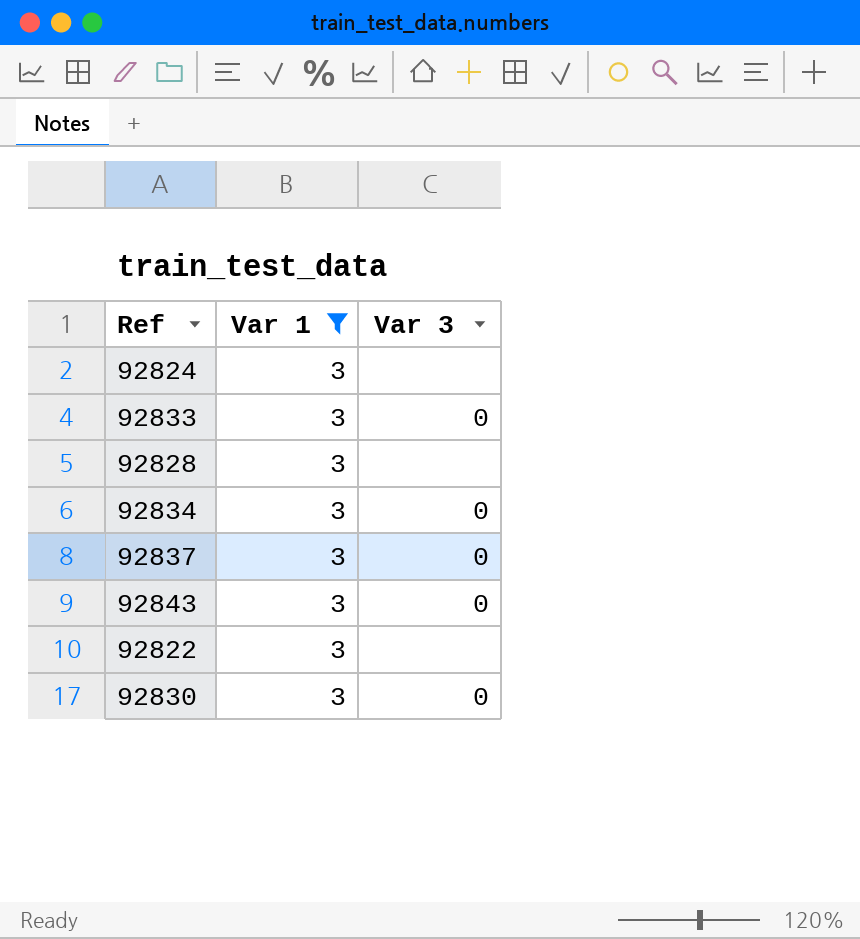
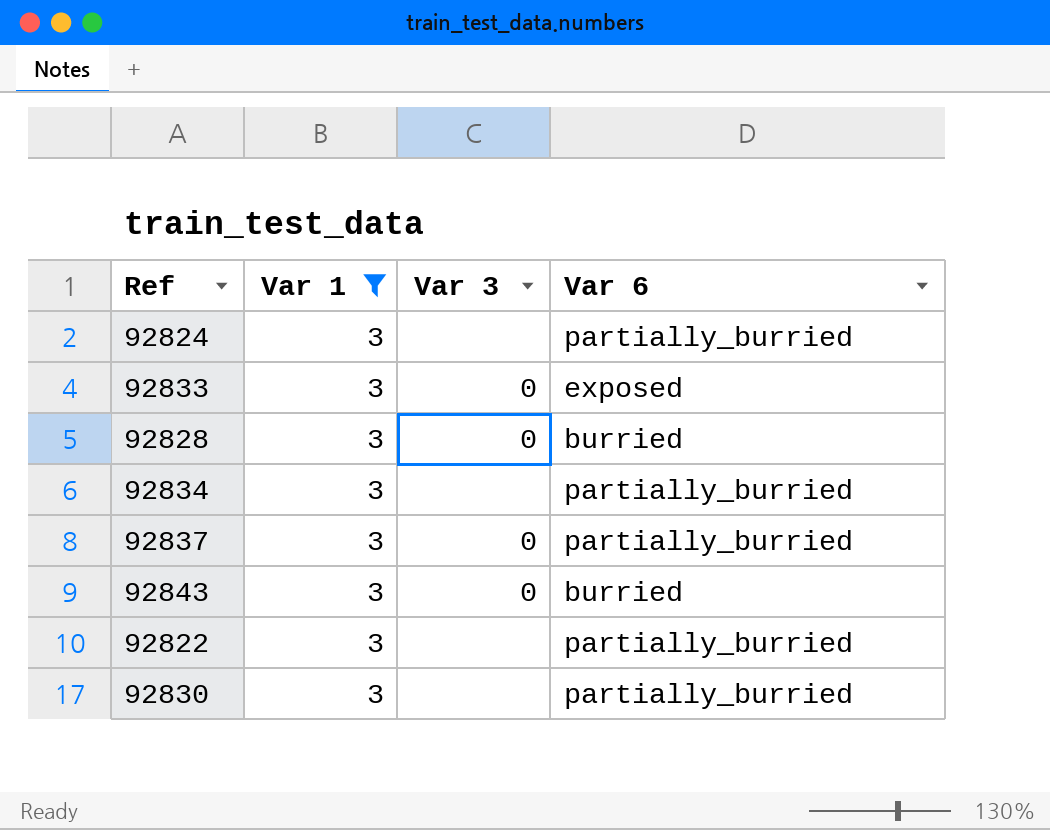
column Var 6 | position: none -> 4
92828 | Var 3: none -> 0
92834 | Var 3: 0 -> none
92830 | Var 3: 0 -> none

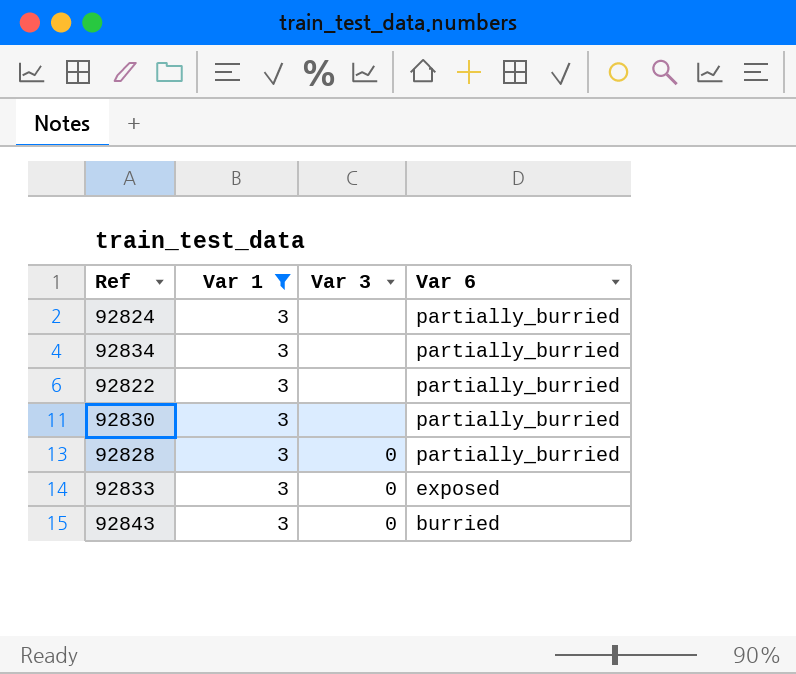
row order: none -> Var 6 descending
row 92837: 3 | 0 | partially_burried -> none
92828 | Var 6: burried -> partially_burried

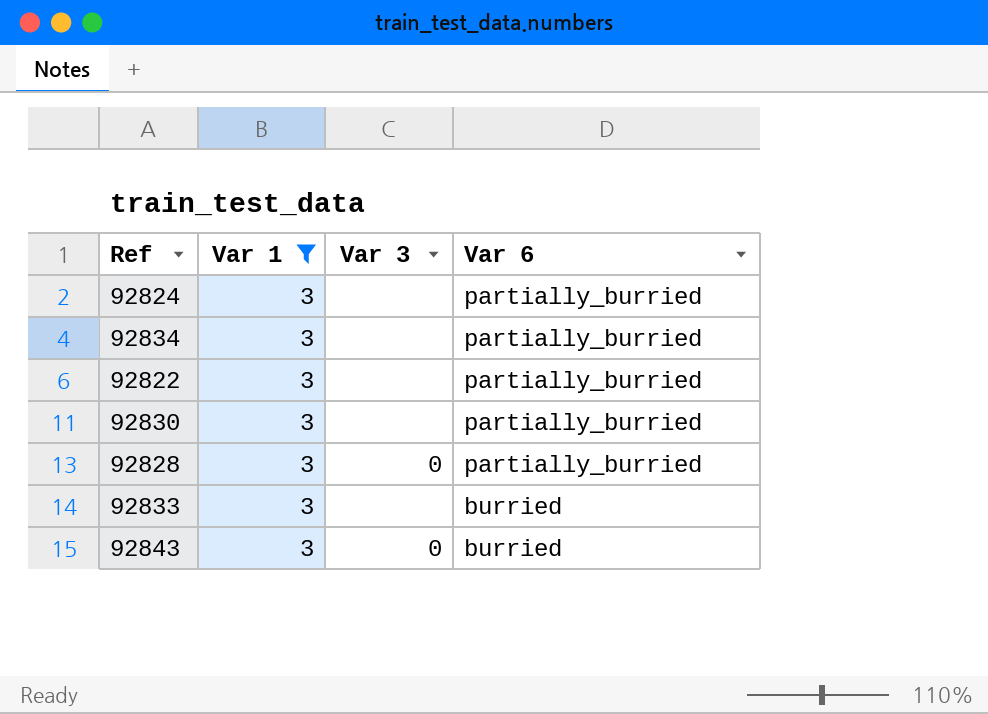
92833 | Var 3: 0 -> none
92833 | Var 6: exposed -> burried

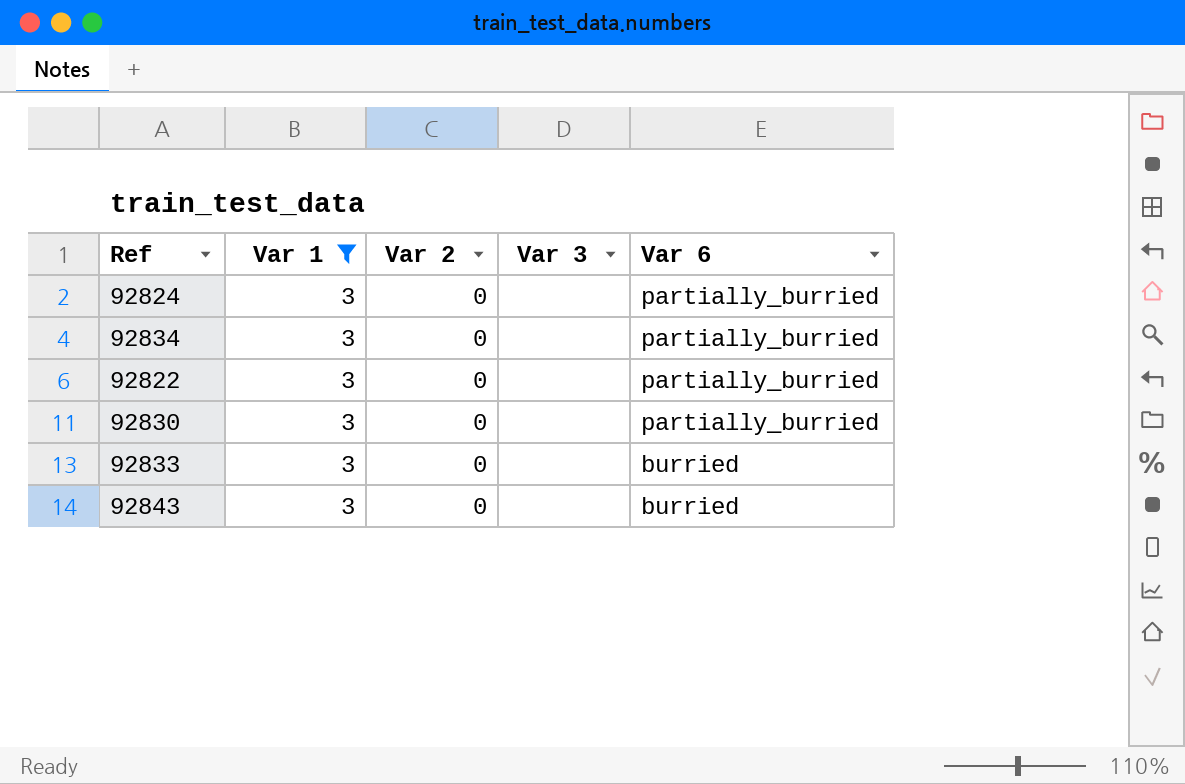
column Var 2 | position: none -> 3
row 92828: 3 | 0 | partially_burried -> none
92843 | Var 3: 0 -> none

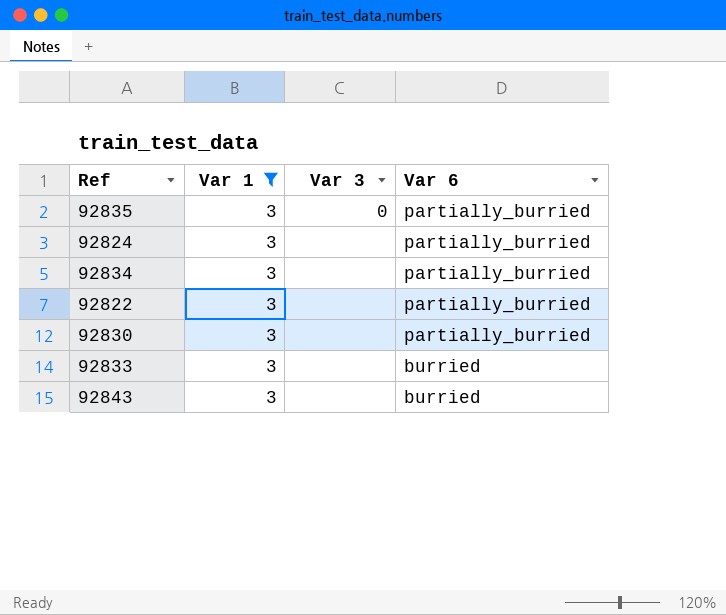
column Var 2 | position: 3 -> none
row 92835: none -> 3 | 0 | partially_burried

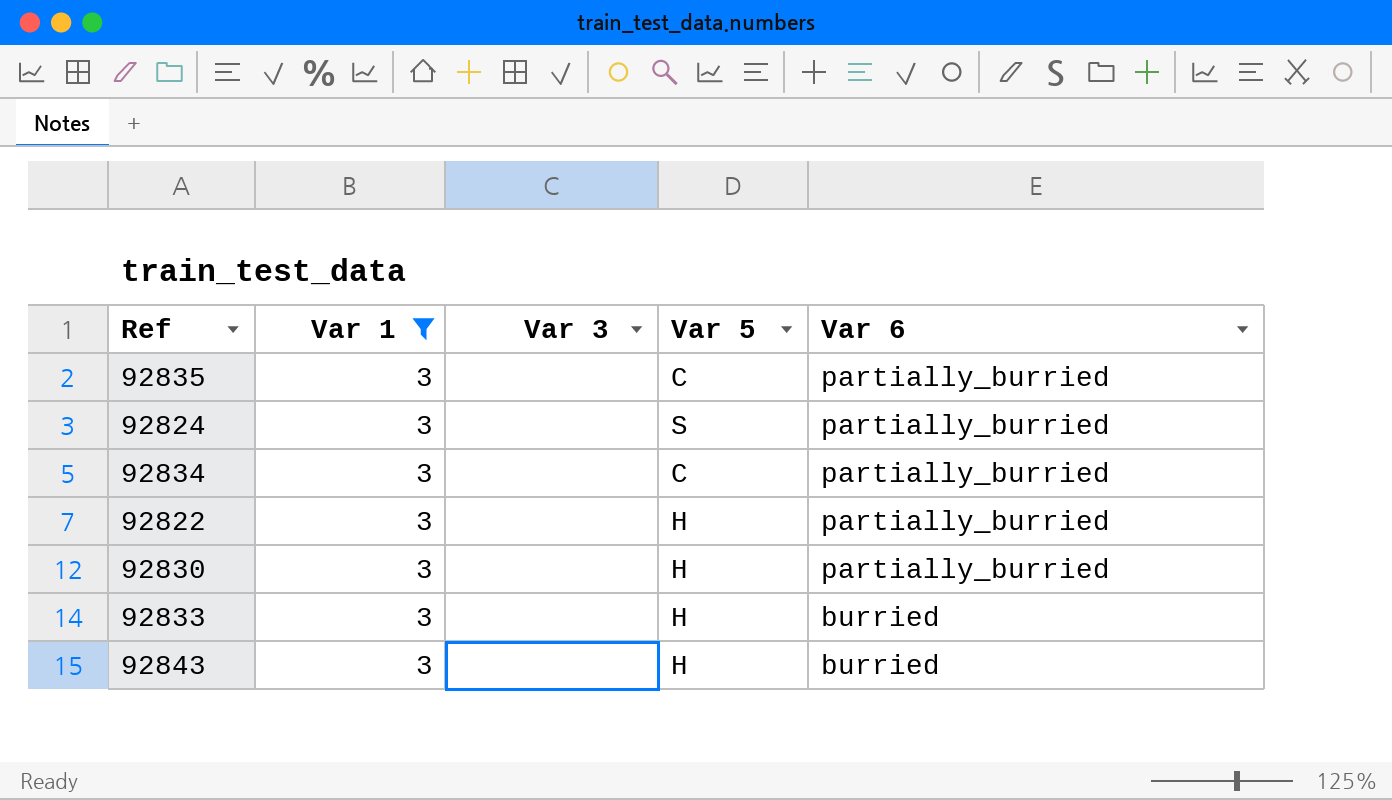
column Var 5 | position: none -> 4
92835 | Var 3: 0 -> none

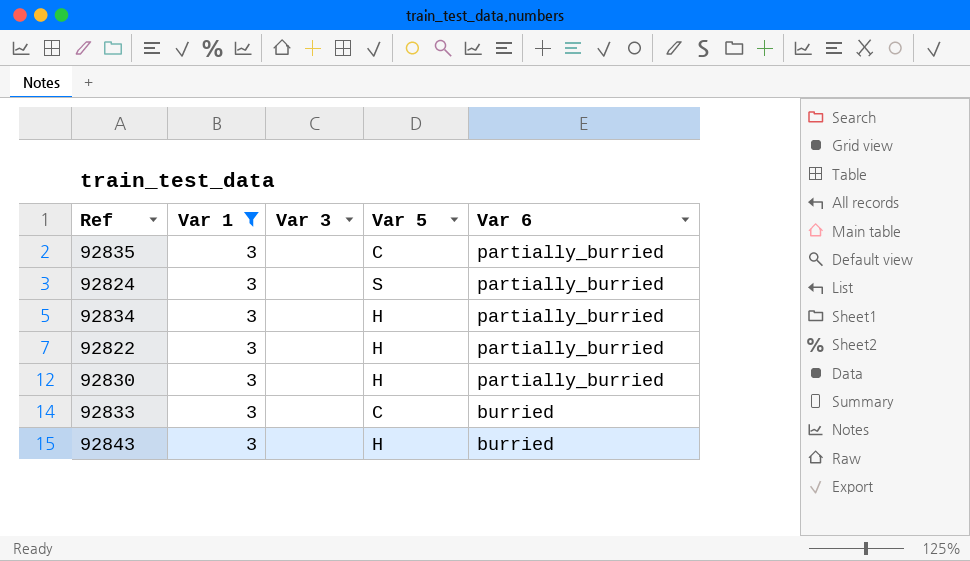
92834 | Var 5: C -> H
92833 | Var 5: H -> C

